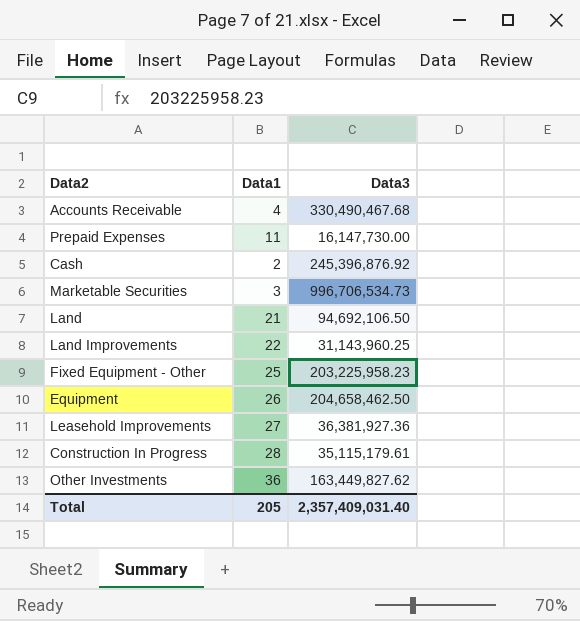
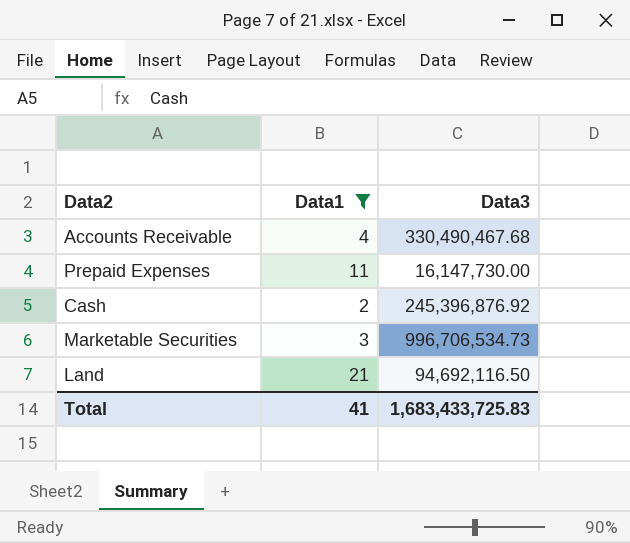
filter: none -> Data1 <= 21
Land | Data3: 94,692,106.50 -> 94,692,116.50
Total | Data1: 205 -> 41
Total | Data3: 2,357,409,031.40 -> 1,683,433,725.83

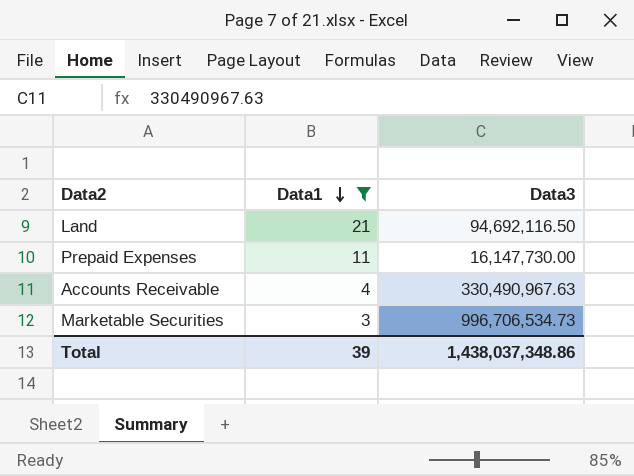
row order: none -> Data1 descending
row Cash: 2 | 245,396,876.92 -> none
Accounts Receivable | Data3: 330,490,467.68 -> 330,490,967.63
Total | Data1: 41 -> 39
Total | Data3: 1,683,433,725.83 -> 1,438,037,348.86

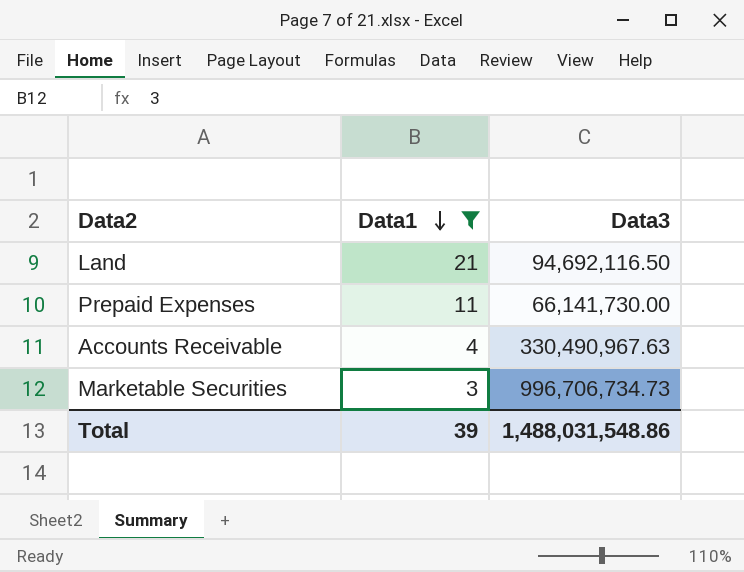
Prepaid Expenses | Data3: 16,147,730.00 -> 66,141,730.00
Marketable Securities | Data3: 996,706,534.73 -> 996,706,734.73
Total | Data3: 1,438,037,348.86 -> 1,488,031,548.86

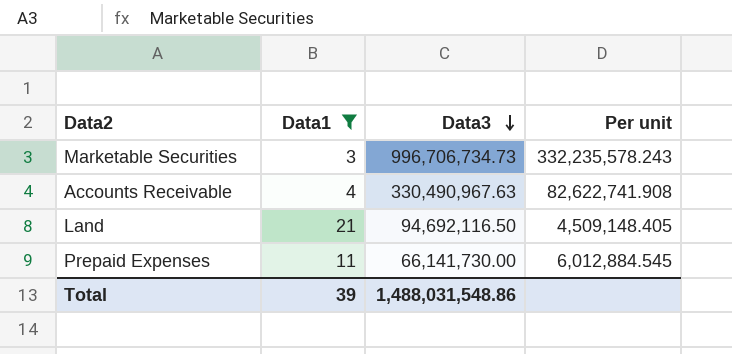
row order: Data1 descending -> Data3 descending
column Per unit | formula: none -> [Data3] / [Data1]

